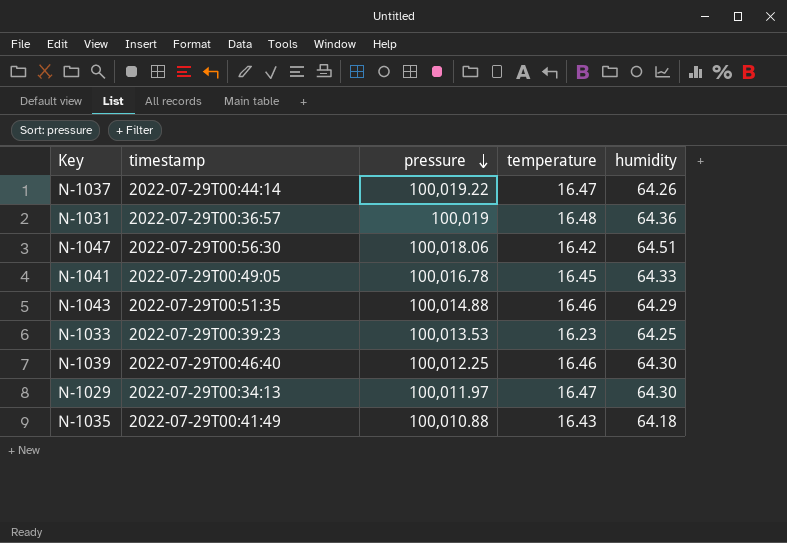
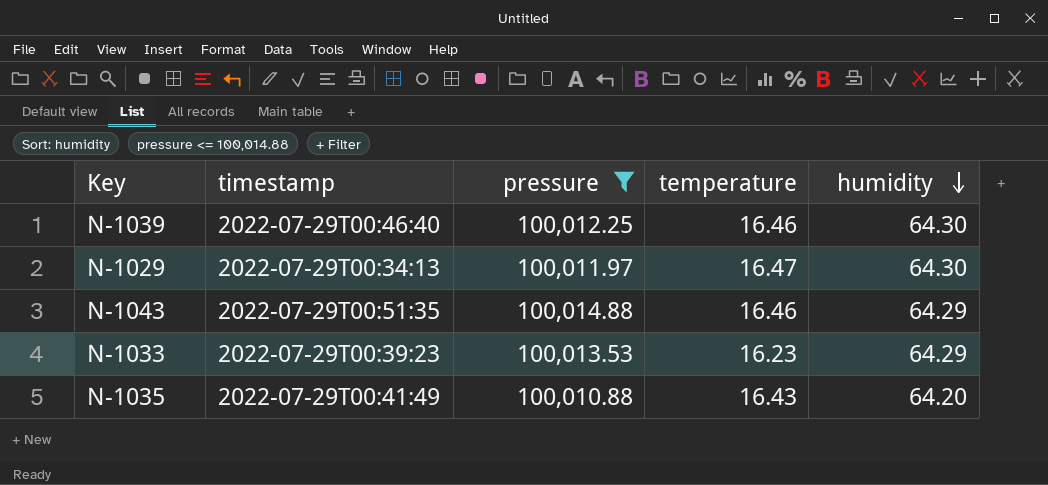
filter: none -> pressure <= 100,014.88
row order: pressure descending -> humidity descending
N-1033 | humidity: 64.25 -> 64.29
N-1035 | humidity: 64.18 -> 64.20

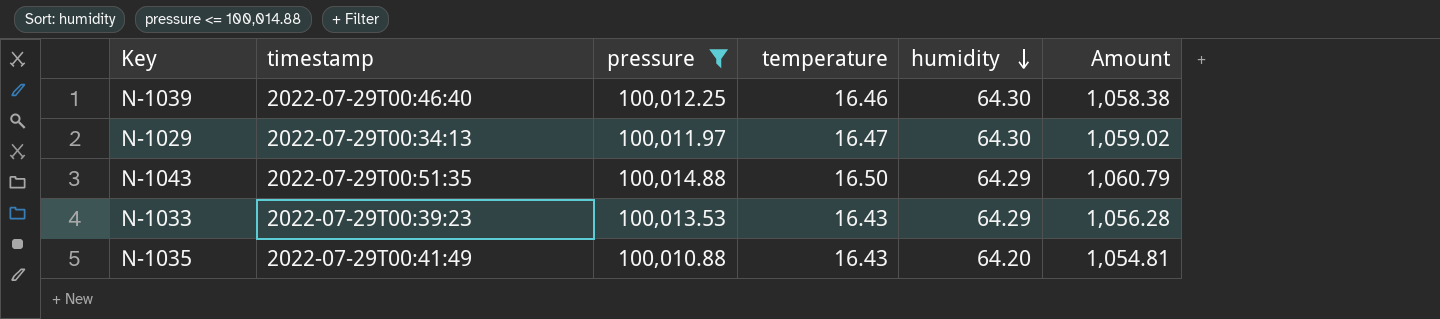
column Amount | formula: none -> [temperature] * [humidity]
N-1043 | temperature: 16.46 -> 16.50
N-1033 | temperature: 16.23 -> 16.43

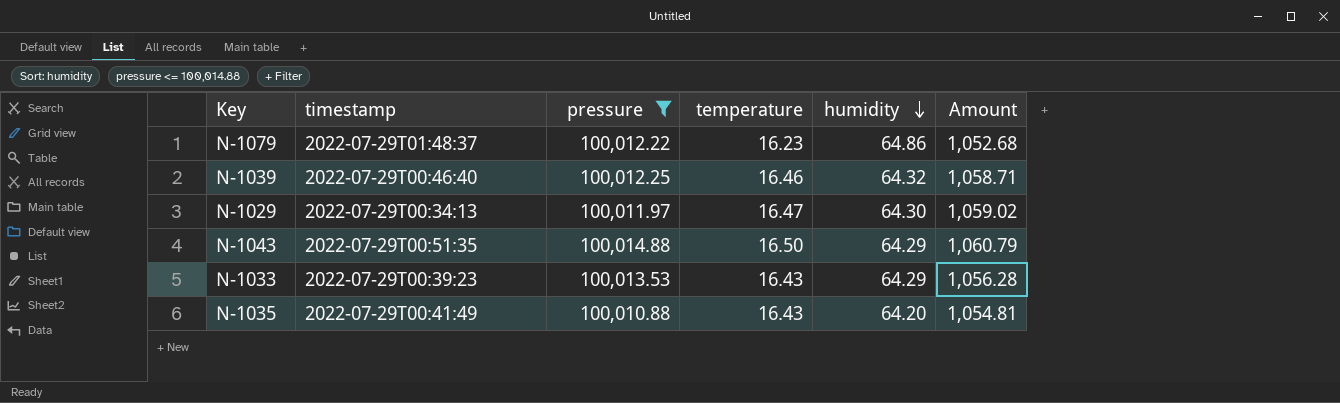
row N-1079: none -> 2022-07-29T01:48:37 | 100,012.22 | 16.23 | 64.86 | 1,052.68
N-1039 | humidity: 64.30 -> 64.32
N-1039 | Amount: 1,058.38 -> 1,058.71

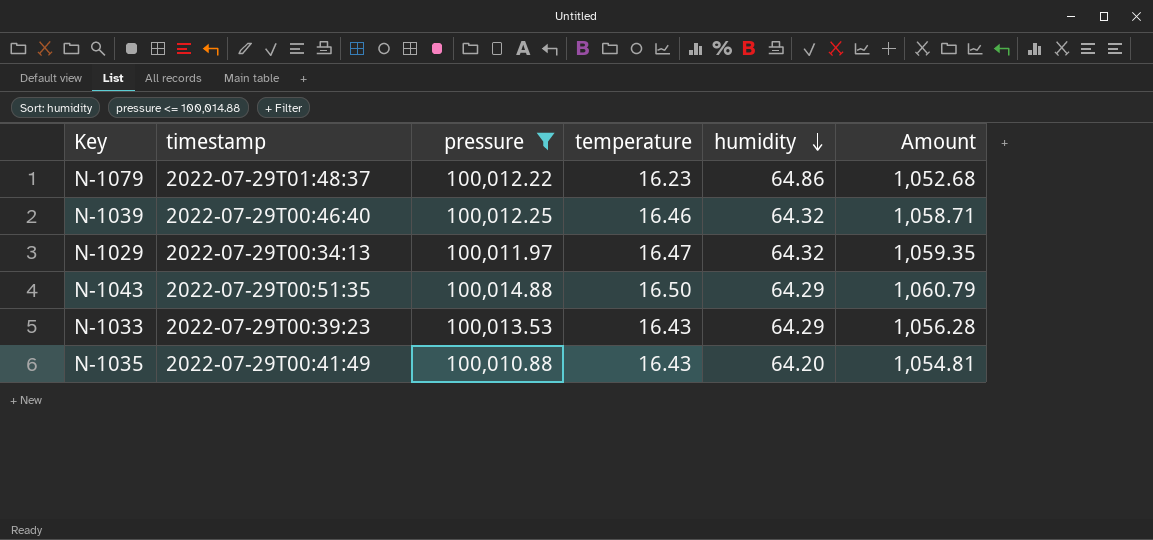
N-1029 | humidity: 64.30 -> 64.32
N-1029 | Amount: 1,059.02 -> 1,059.35

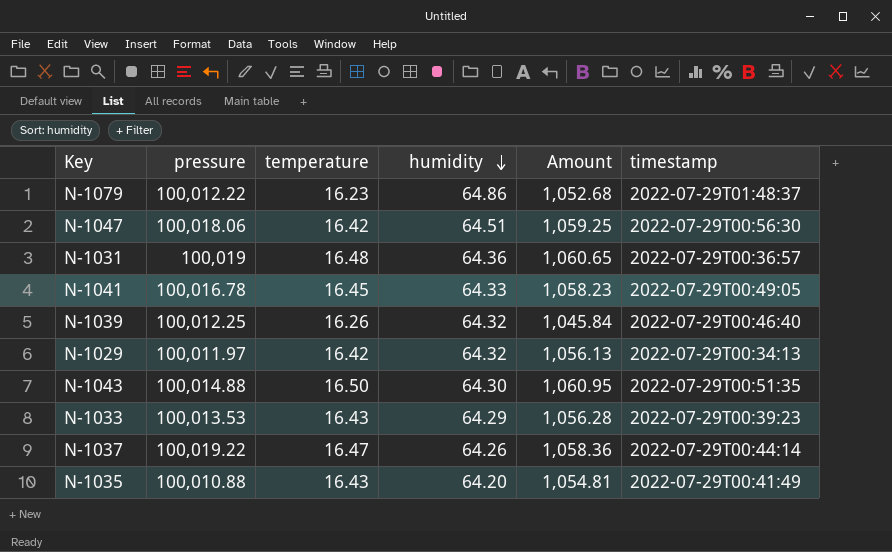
filter: pressure <= 100,014.88 -> none
column timestamp | position: 2 -> 6
N-1039 | temperature: 16.46 -> 16.26
N-1039 | Amount: 1,058.71 -> 1,045.84
N-1029 | temperature: 16.47 -> 16.42
N-1029 | Amount: 1,059.35 -> 1,056.13
N-1043 | humidity: 64.29 -> 64.30
N-1043 | Amount: 1,060.79 -> 1,060.95

